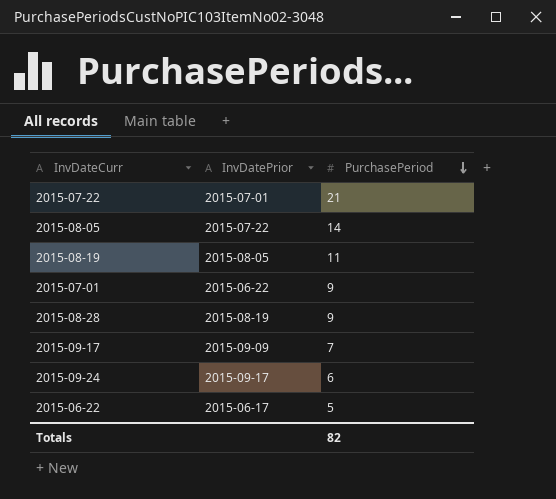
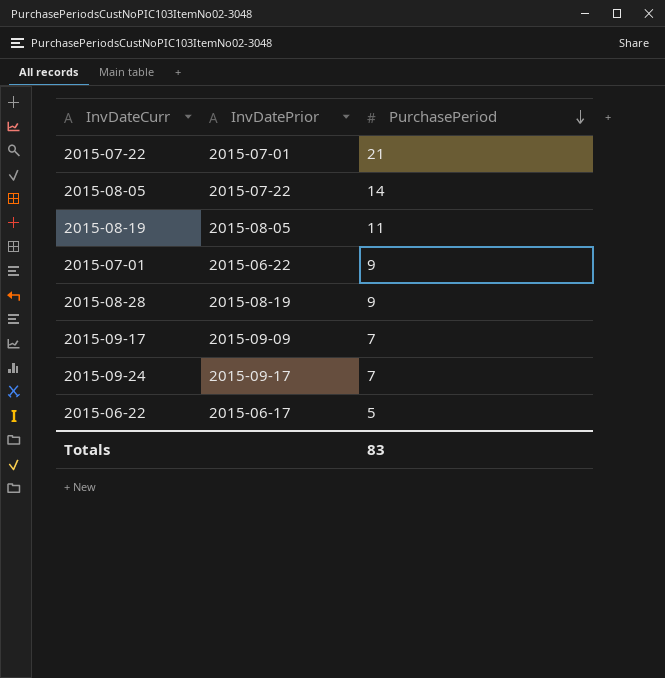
2015-09-24 | PurchasePeriod: 6 -> 7
Totals | PurchasePeriod: 82 -> 83

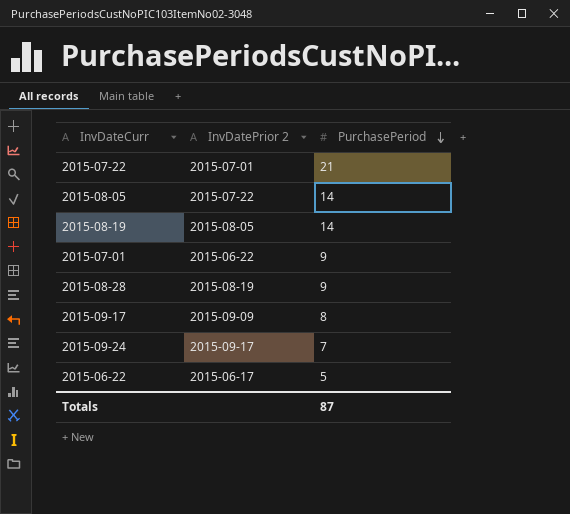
column name: InvDatePrior -> InvDatePrior 2
2015-08-19 | PurchasePeriod: 11 -> 14
2015-09-17 | PurchasePeriod: 7 -> 8
Totals | PurchasePeriod: 83 -> 87

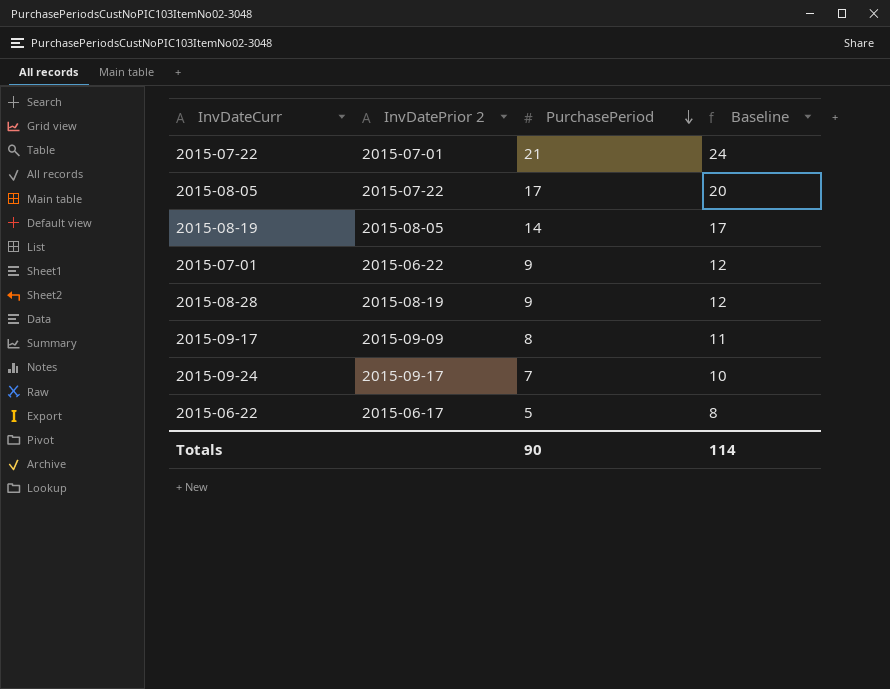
column Baseline | formula: none -> [PurchasePeriod] + 3
2015-08-05 | PurchasePeriod: 14 -> 17
Totals | PurchasePeriod: 87 -> 90

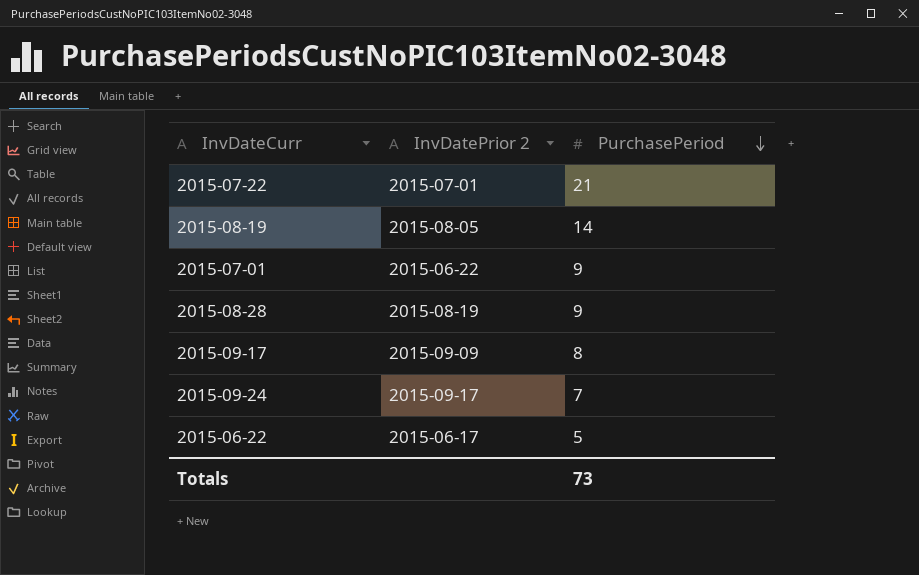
column Baseline | formula: [PurchasePeriod] + 3 -> none
row 2015-08-05: 2015-07-22 | 17 | 20 -> none
Totals | PurchasePeriod: 90 -> 73

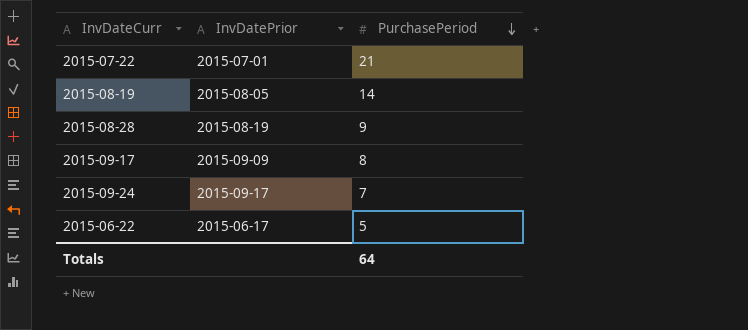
column name: InvDatePrior 2 -> InvDatePrior
row 2015-07-01: 2015-06-22 | 9 -> none
Totals | PurchasePeriod: 73 -> 64

